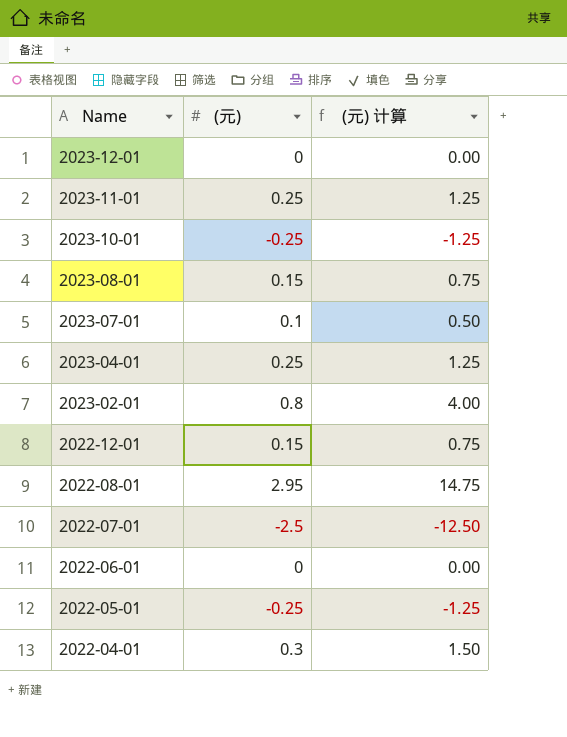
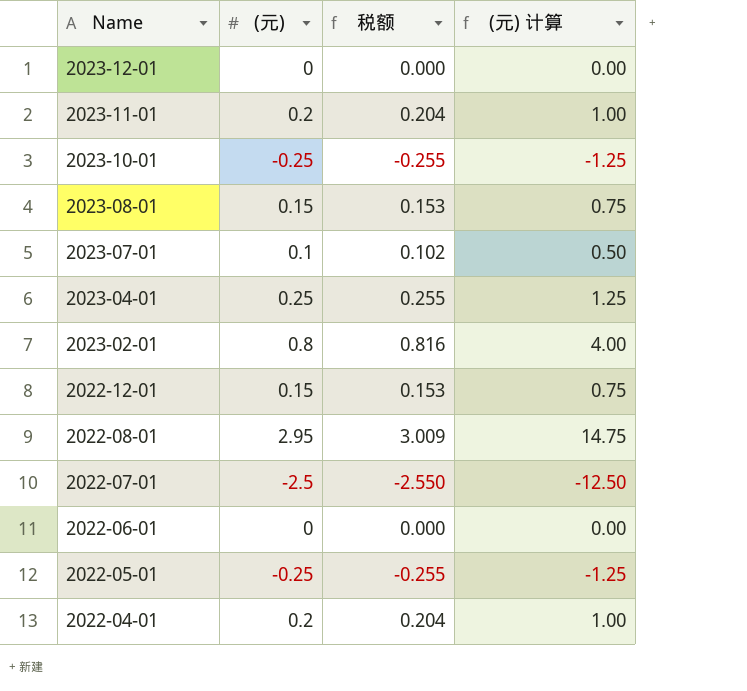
column 税额 | formula: none -> [(元)] * 1.02
2023-11-01 | (元): 0.25 -> 0.2
2023-11-01 | (元) 计算: 1.25 -> 1.00
2022-04-01 | (元): 0.3 -> 0.2
2022-04-01 | (元) 计算: 1.50 -> 1.00

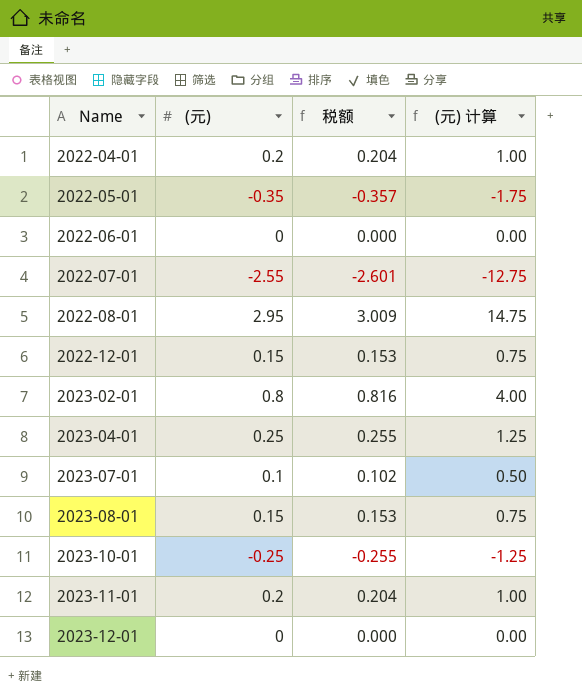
row order: Name descending -> Name ascending
2022-05-01 | (元): -0.25 -> -0.35
2022-05-01 | 税额: -0.255 -> -0.357
2022-05-01 | (元) 计算: -1.25 -> -1.75
2022-07-01 | (元): -2.5 -> -2.55
2022-07-01 | 税额: -2.550 -> -2.601
2022-07-01 | (元) 计算: -12.50 -> -12.75

